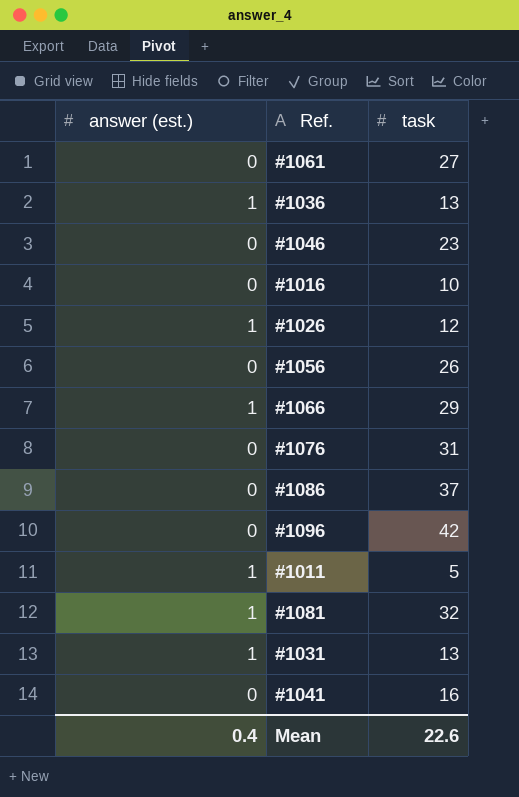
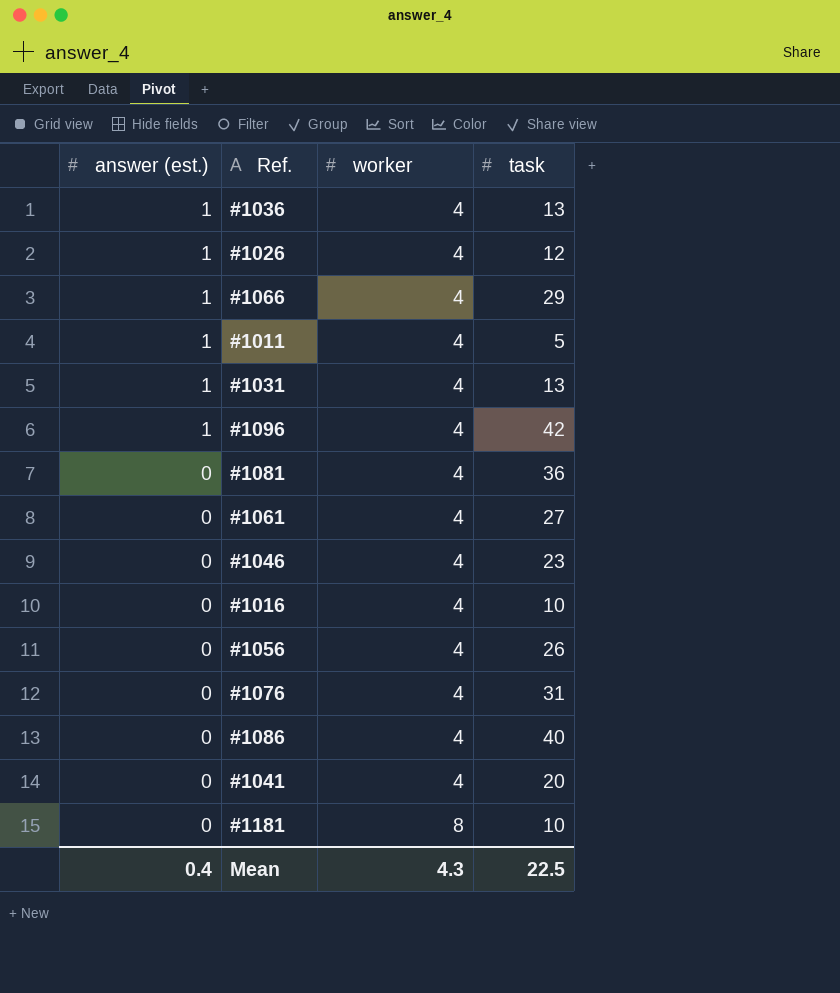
row order: none -> answer (est.) descending
column worker | position: none -> 3
#1096 | answer (est.): 0 -> 1
#1081 | answer (est.): 1 -> 0
#1081 | task: 32 -> 36
#1086 | task: 37 -> 40
#1041 | task: 16 -> 20
row #1181: none -> 0 | 8 | 10
Mean | task: 22.6 -> 22.5

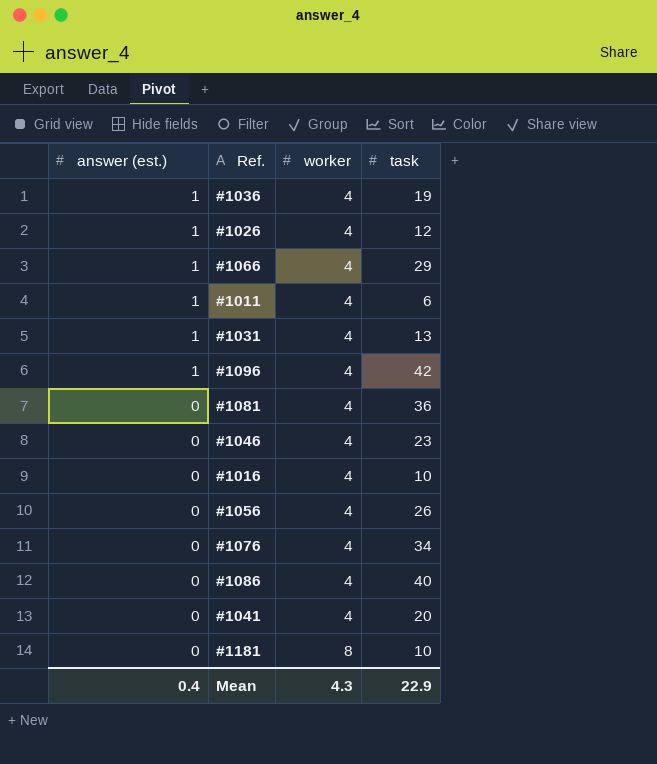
row #1061: 0 | 4 | 27 -> none
#1036 | task: 13 -> 19
#1011 | task: 5 -> 6
#1076 | task: 31 -> 34
Mean | task: 22.5 -> 22.9

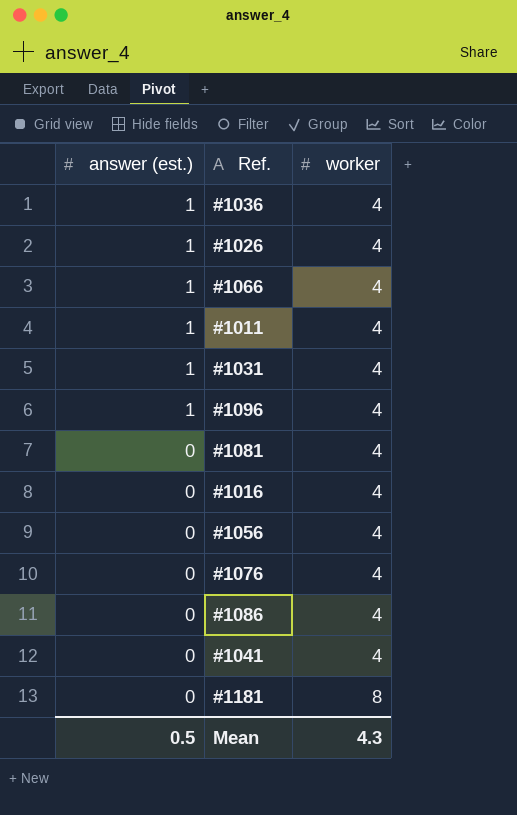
column task | position: 4 -> none
row #1046: 0 | 4 | 23 -> none
Mean | answer (est.): 0.4 -> 0.5

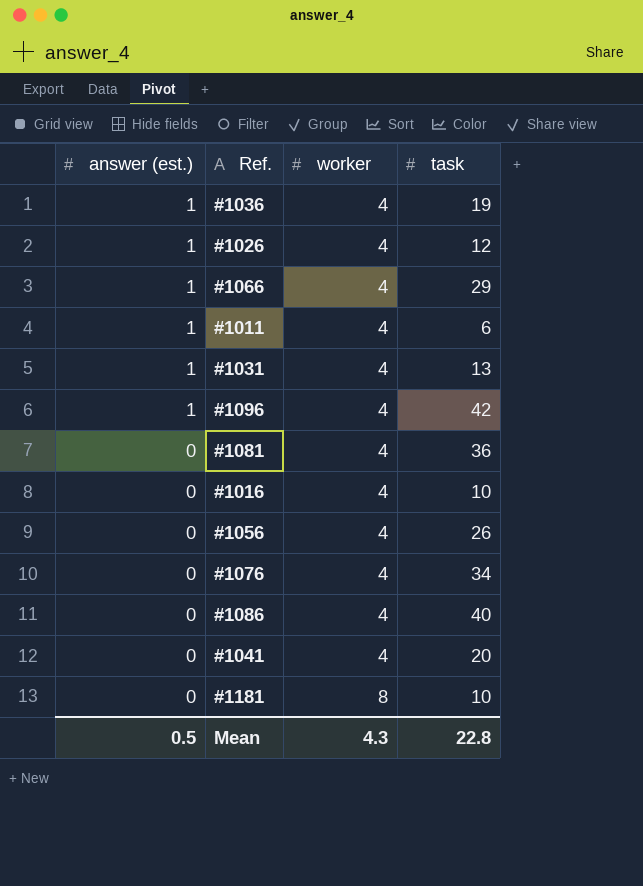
column task | position: none -> 4

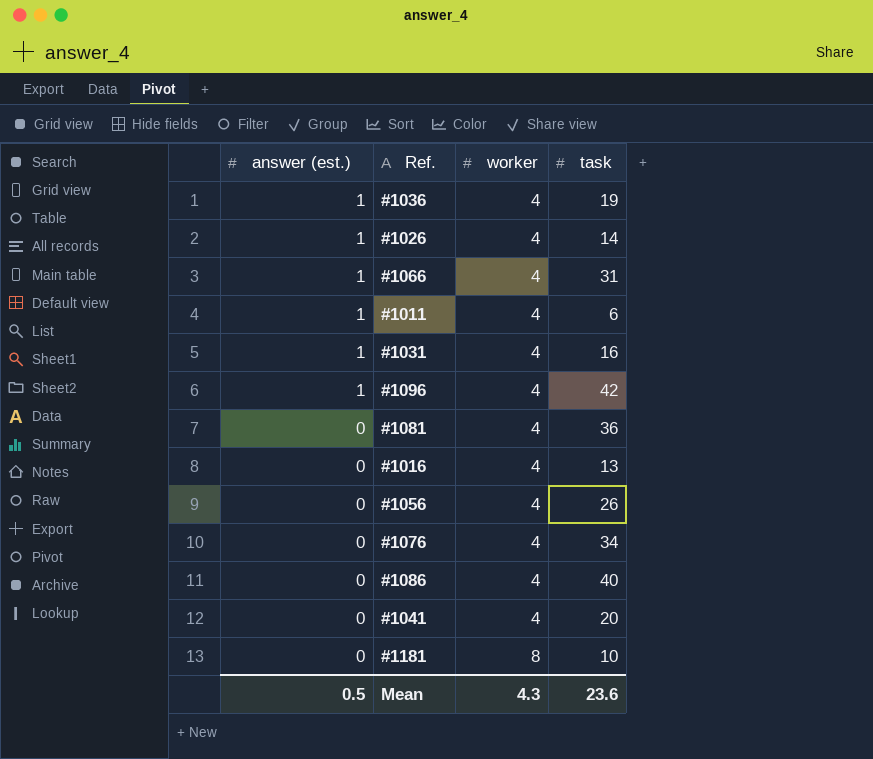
#1026 | task: 12 -> 14
#1066 | task: 29 -> 31
#1031 | task: 13 -> 16
#1016 | task: 10 -> 13
Mean | task: 22.8 -> 23.6

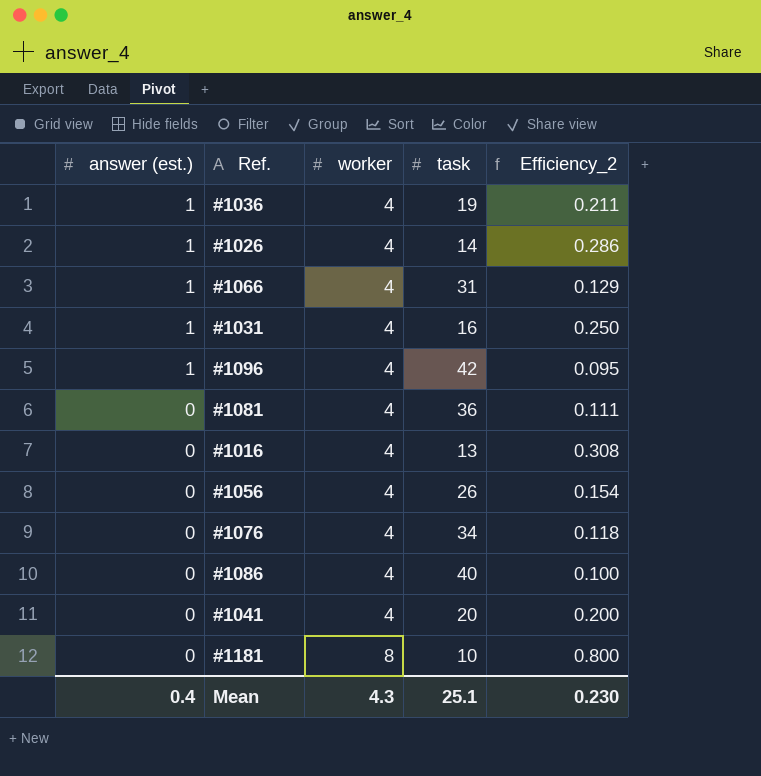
column Efficiency_2 | formula: none -> [worker] / [task]
row #1011: 1 | 4 | 6 -> none
Mean | answer (est.): 0.5 -> 0.4
Mean | task: 23.6 -> 25.1

